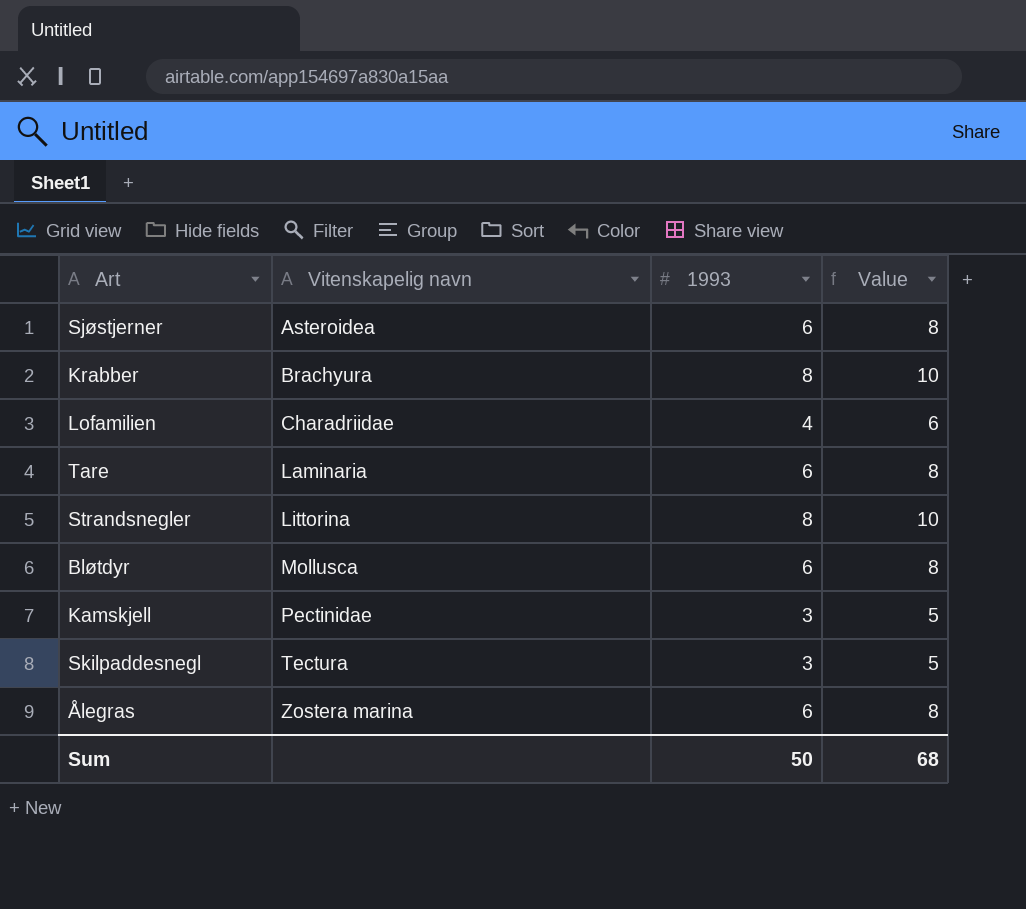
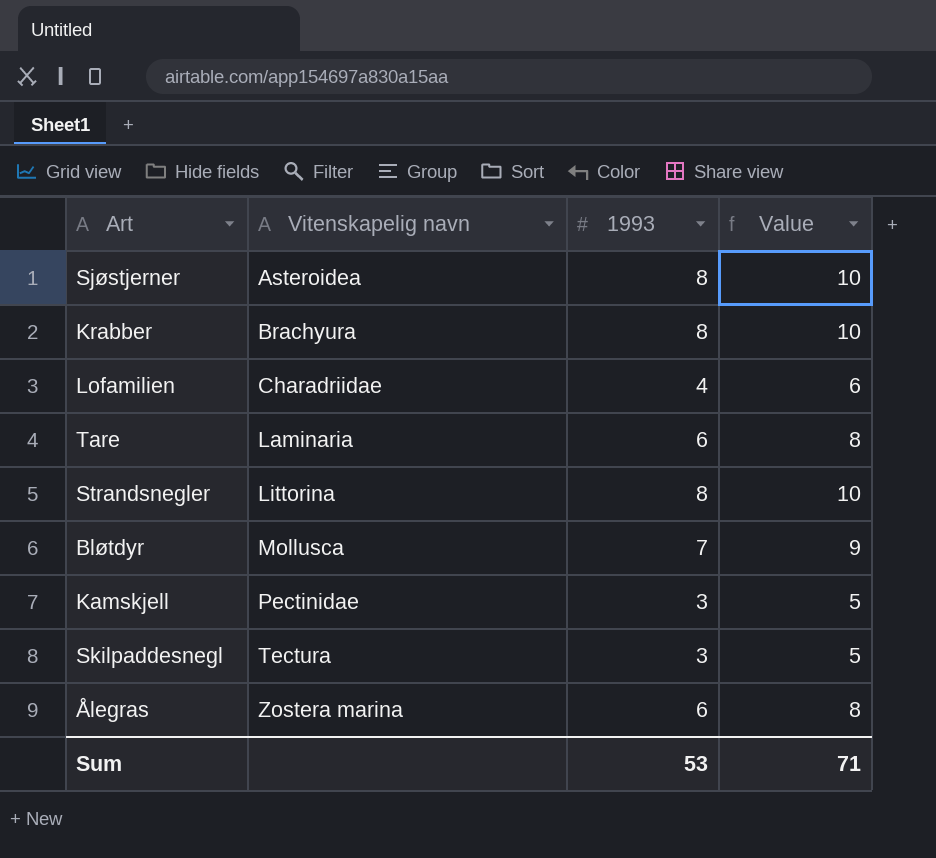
Sjøstjerner | 1993: 6 -> 8
Sjøstjerner | Value: 8 -> 10
Bløtdyr | 1993: 6 -> 7
Bløtdyr | Value: 8 -> 9
Sum | 1993: 50 -> 53
Sum | Value: 68 -> 71

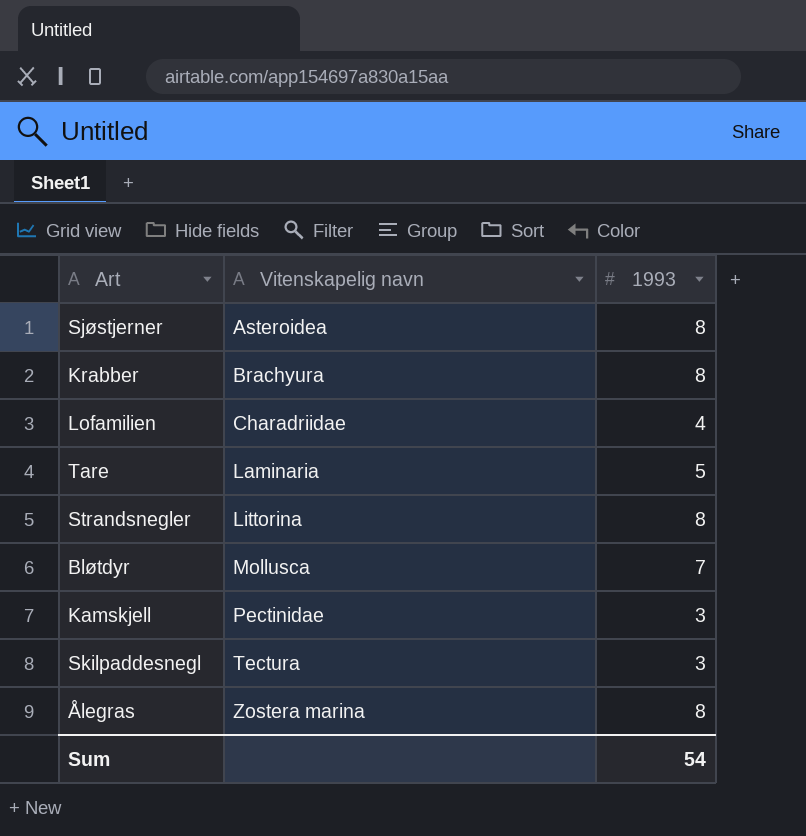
column Value | formula: [1993] + 2 -> none
Tare | 1993: 6 -> 5
Ålegras | 1993: 6 -> 8
Sum | 1993: 53 -> 54

